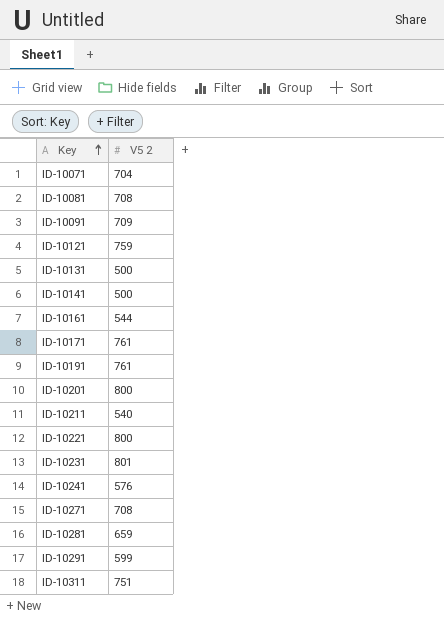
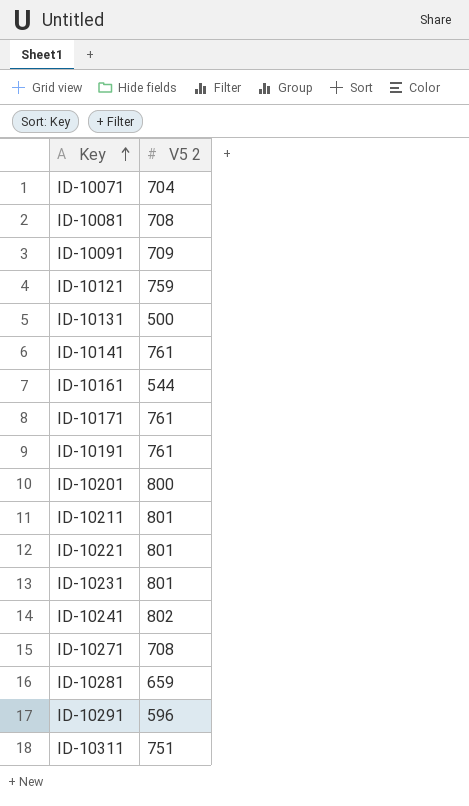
ID-10141 | V5 2: 500 -> 761
ID-10211 | V5 2: 540 -> 801
ID-10221 | V5 2: 800 -> 801
ID-10241 | V5 2: 576 -> 802
ID-10291 | V5 2: 599 -> 596

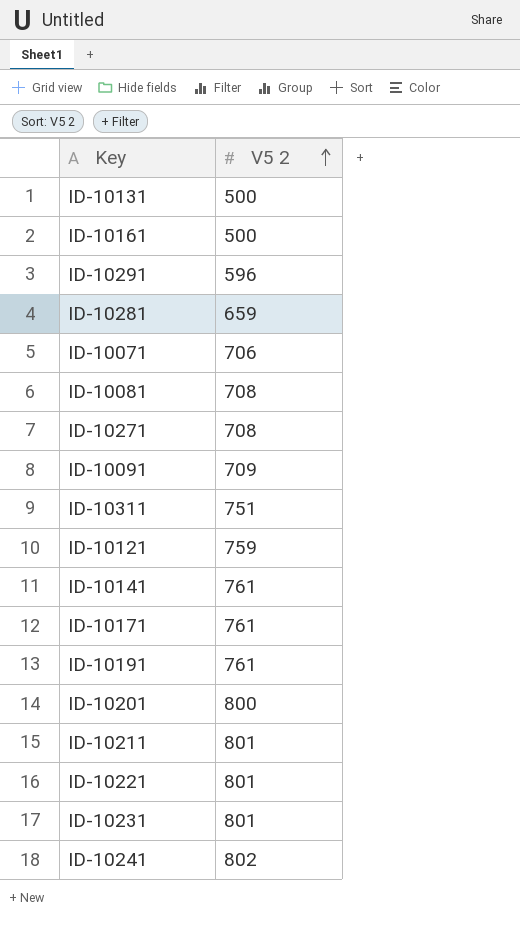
row order: Key ascending -> V5 2 ascending
ID-10161 | V5 2: 544 -> 500
ID-10071 | V5 2: 704 -> 706

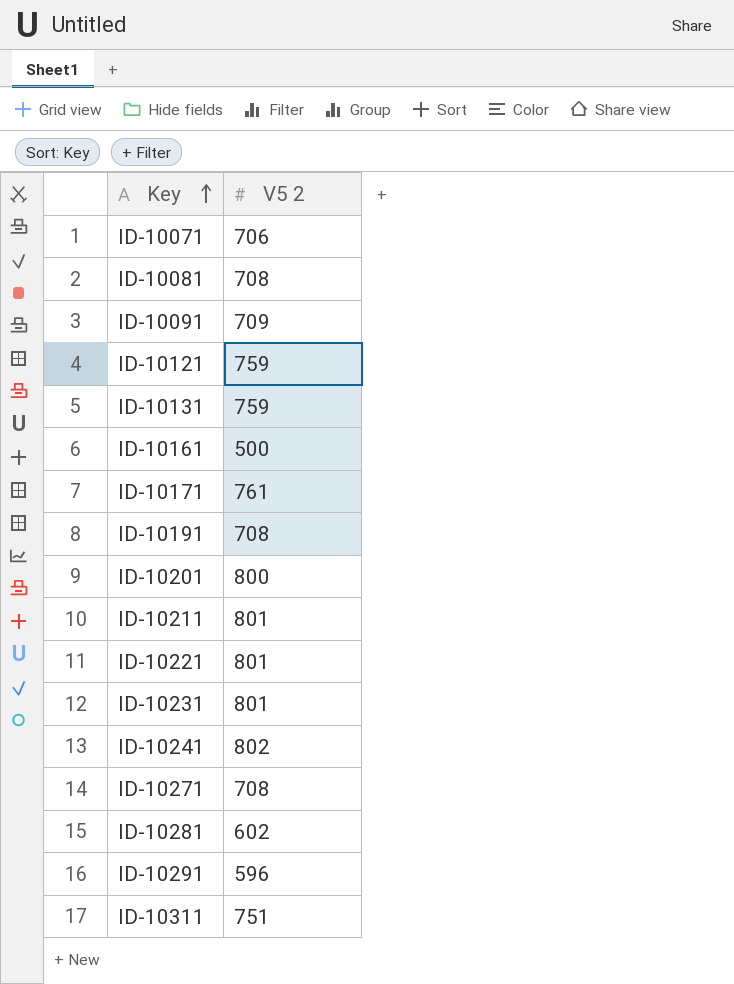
row order: V5 2 ascending -> Key ascending
row ID-10141: 761 -> none
ID-10131 | V5 2: 500 -> 759
ID-10191 | V5 2: 761 -> 708
ID-10281 | V5 2: 659 -> 602

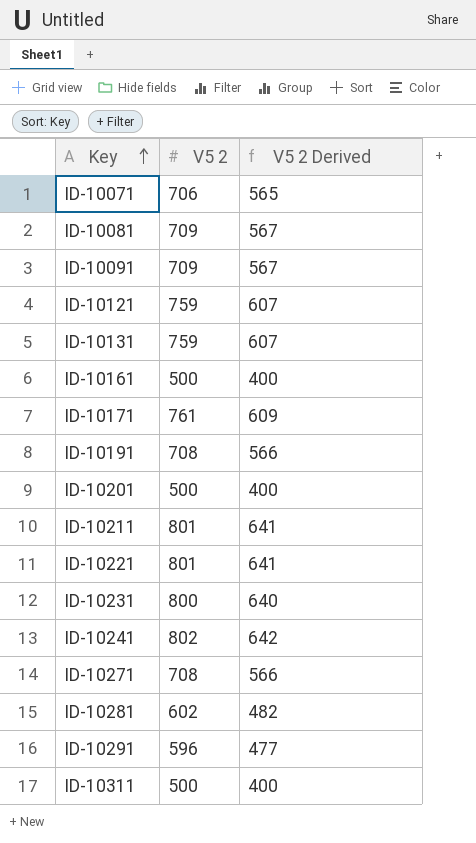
column V5 2 Derived | formula: none -> [V5 2] * 0.8
ID-10081 | V5 2: 708 -> 709
ID-10201 | V5 2: 800 -> 500
ID-10231 | V5 2: 801 -> 800
ID-10311 | V5 2: 751 -> 500

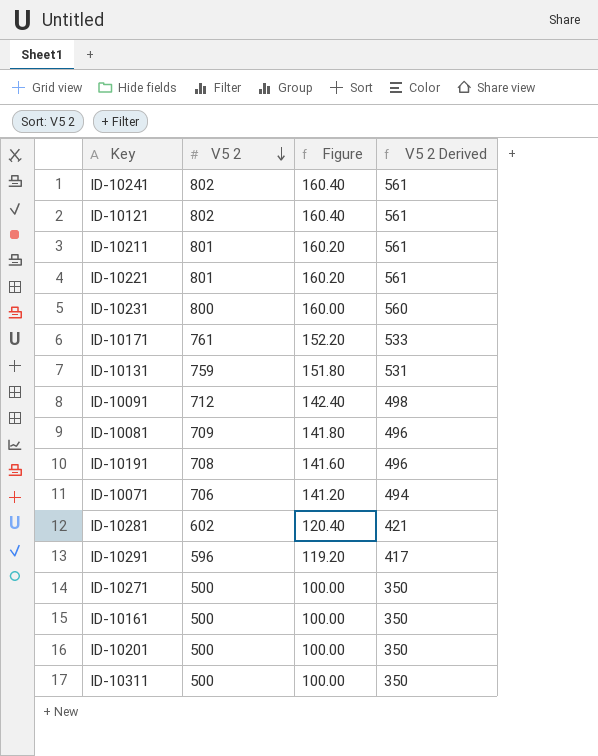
row order: Key ascending -> V5 2 descending
column Figure | formula: none -> [V5 2] * 0.2
column V5 2 Derived | formula: [V5 2] * 0.8 -> [V5 2] * 0.7
ID-10121 | V5 2: 759 -> 802
ID-10091 | V5 2: 709 -> 712
ID-10271 | V5 2: 708 -> 500

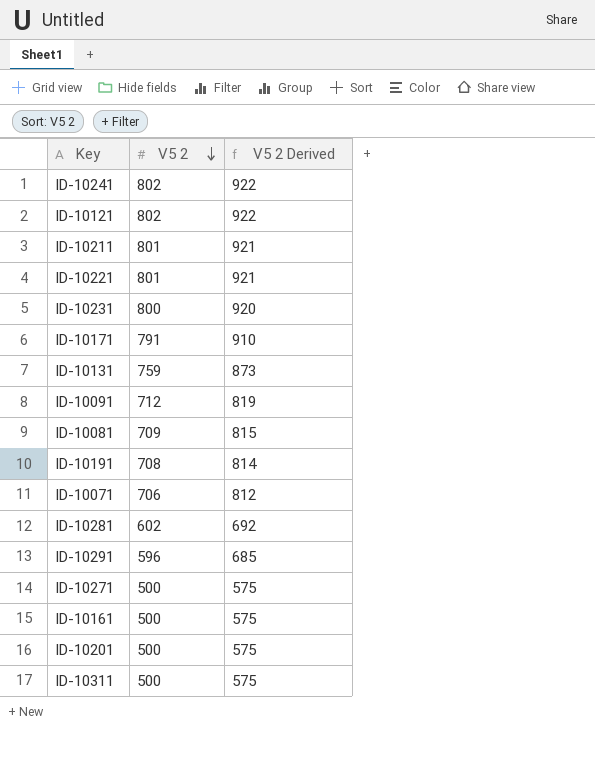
column Figure | formula: [V5 2] * 0.2 -> none
column V5 2 Derived | formula: [V5 2] * 0.7 -> [V5 2] * 1.15
ID-10171 | V5 2: 761 -> 791

